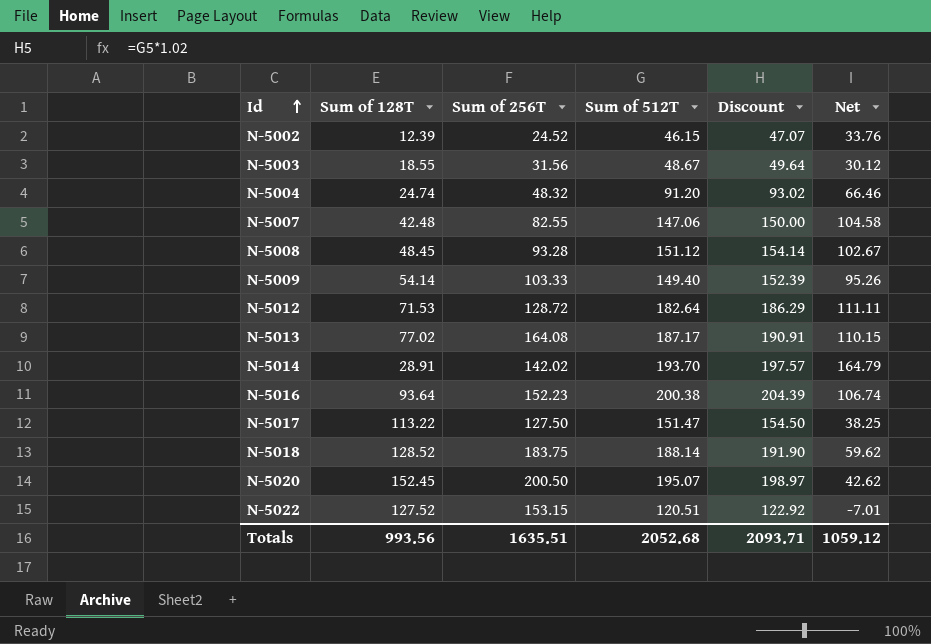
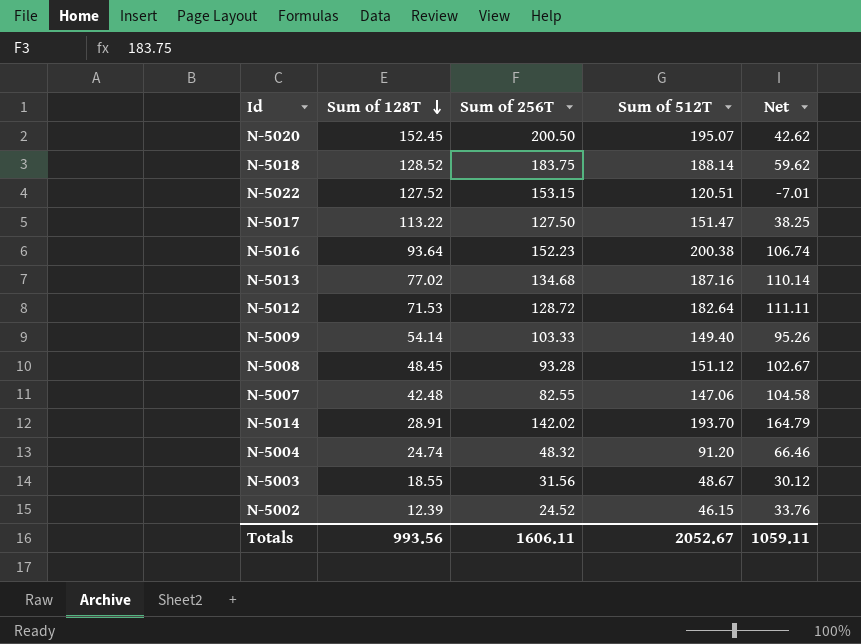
row order: Id ascending -> Sum of 128T descending
column Discount | formula: [Sum of 512T] * 1.02 -> none
N-5013 | Sum of 256T: 164.08 -> 134.68
N-5013 | Sum of 512T: 187.17 -> 187.16
N-5013 | Net: 110.15 -> 110.14
Totals | Sum of 256T: 1635.51 -> 1606.11
Totals | Sum of 512T: 2052.68 -> 2052.67
Totals | Net: 1059.12 -> 1059.11

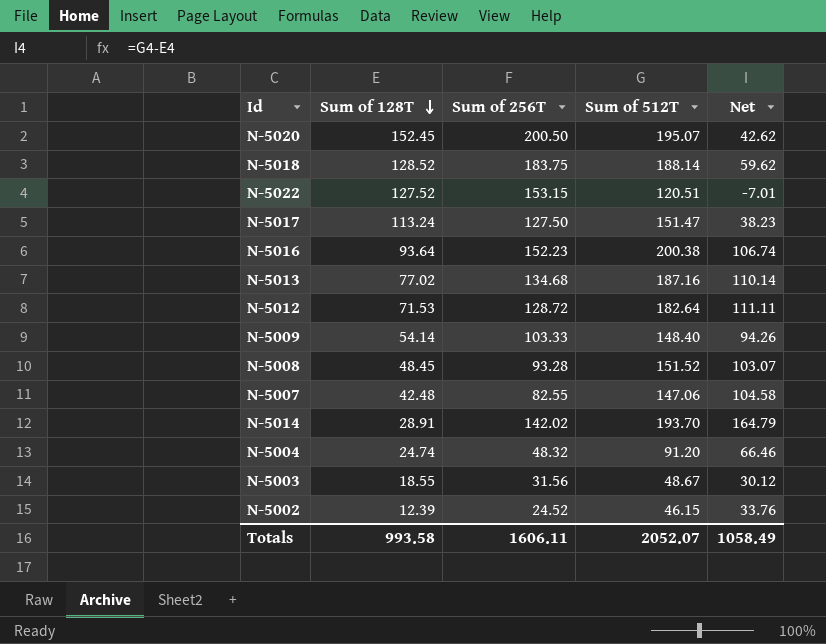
N-5017 | Sum of 128T: 113.22 -> 113.24
N-5017 | Net: 38.25 -> 38.23
N-5009 | Sum of 512T: 149.40 -> 148.40
N-5009 | Net: 95.26 -> 94.26
N-5008 | Sum of 512T: 151.12 -> 151.52
N-5008 | Net: 102.67 -> 103.07
Totals | Sum of 128T: 993.56 -> 993.58
Totals | Sum of 512T: 2052.67 -> 2052.07
Totals | Net: 1059.11 -> 1058.49

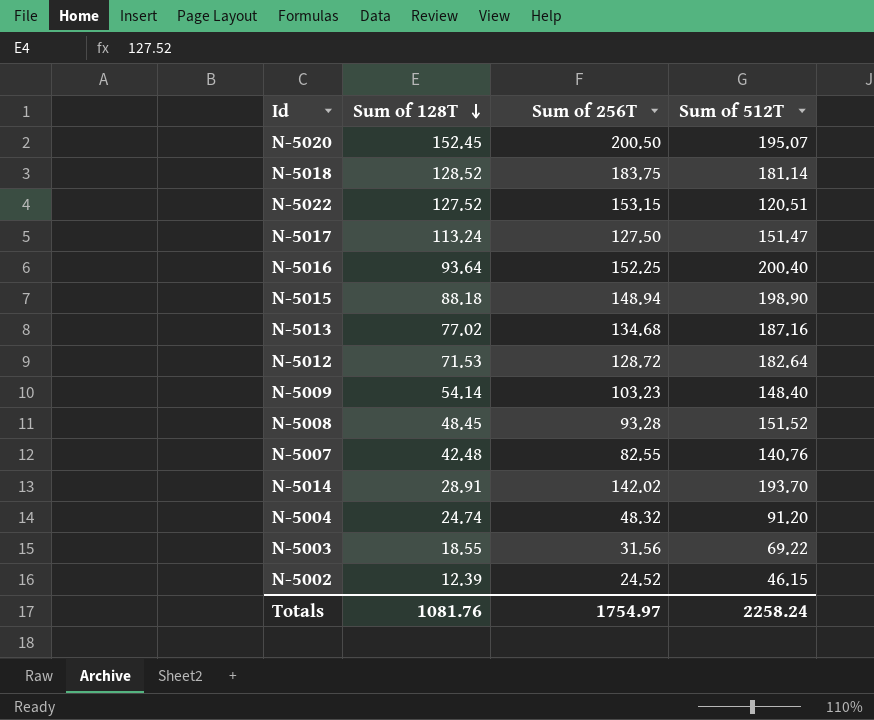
column Net | formula: [Sum of 512T] - [Sum of 128T] -> none
N-5018 | Sum of 512T: 188.14 -> 181.14
N-5016 | Sum of 256T: 152.23 -> 152.25
N-5016 | Sum of 512T: 200.38 -> 200.40
row N-5015: none -> 88.18 | 148.94 | 198.90
N-5009 | Sum of 256T: 103.33 -> 103.23
N-5007 | Sum of 512T: 147.06 -> 140.76
N-5003 | Sum of 512T: 48.67 -> 69.22
Totals | Sum of 128T: 993.58 -> 1081.76
Totals | Sum of 256T: 1606.11 -> 1754.97
Totals | Sum of 512T: 2052.07 -> 2258.24

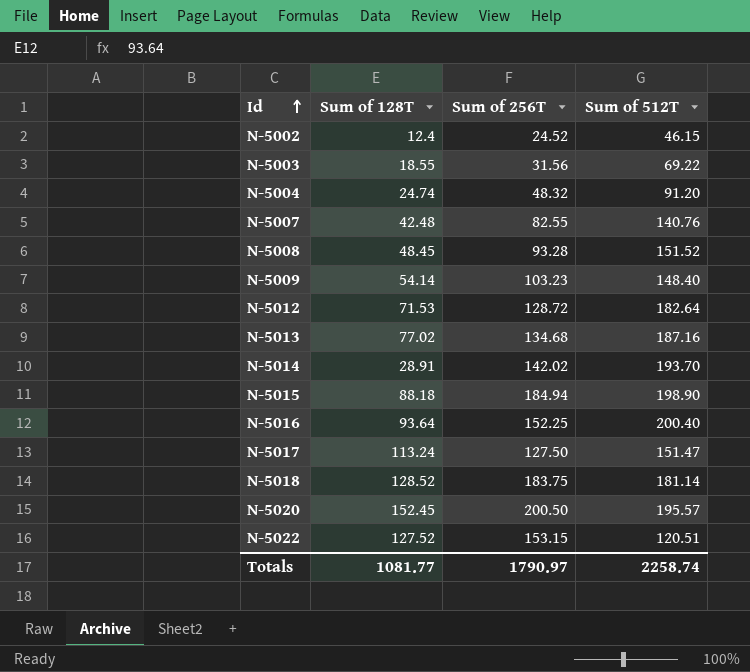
row order: Sum of 128T descending -> Id ascending
N-5002 | Sum of 128T: 12.39 -> 12.4
N-5015 | Sum of 256T: 148.94 -> 184.94
N-5020 | Sum of 512T: 195.07 -> 195.57
Totals | Sum of 128T: 1081.76 -> 1081.77
Totals | Sum of 256T: 1754.97 -> 1790.97
Totals | Sum of 512T: 2258.24 -> 2258.74

